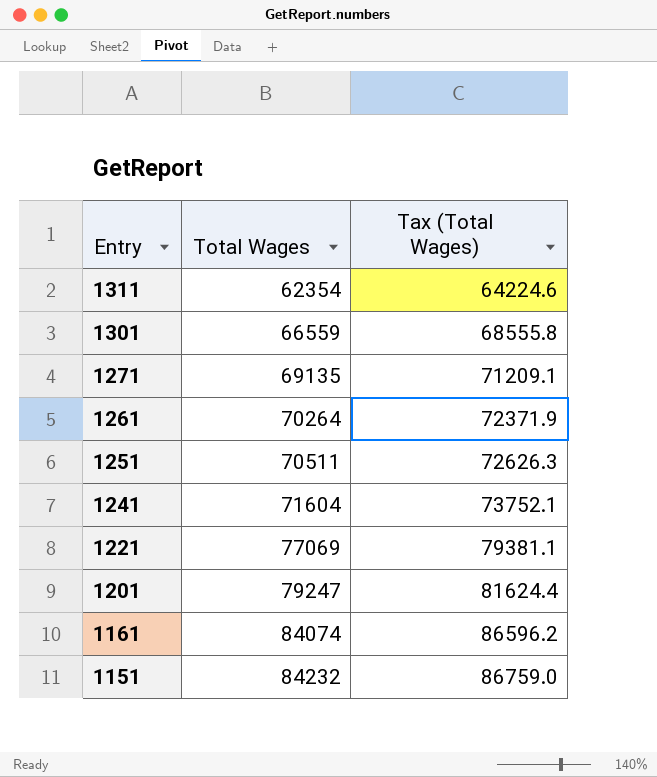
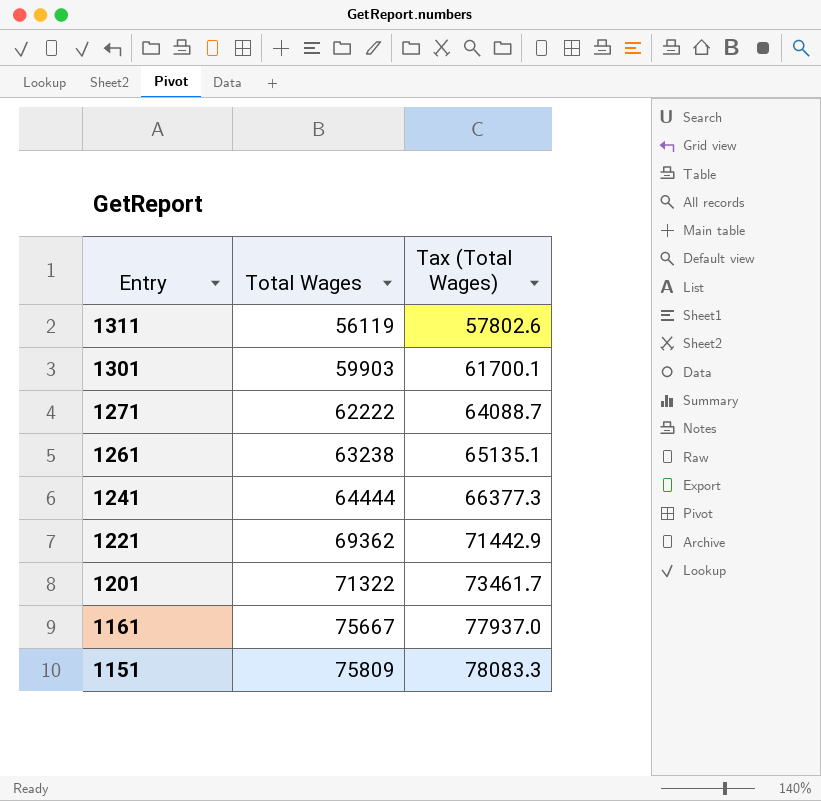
row 1251: 70511 | 72626.3 -> none
1311 | Total Wages: 62354 -> 56119
1311 | Tax (Total Wages): 64224.6 -> 57802.6
1301 | Total Wages: 66559 -> 59903
1301 | Tax (Total Wages): 68555.8 -> 61700.1
1271 | Total Wages: 69135 -> 62222
1271 | Tax (Total Wages): 71209.1 -> 64088.7
1261 | Total Wages: 70264 -> 63238
1261 | Tax (Total Wages): 72371.9 -> 65135.1
1241 | Total Wages: 71604 -> 64444
1241 | Tax (Total Wages): 73752.1 -> 66377.3
1221 | Total Wages: 77069 -> 69362
1221 | Tax (Total Wages): 79381.1 -> 71442.9
1201 | Total Wages: 79247 -> 71322
1201 | Tax (Total Wages): 81624.4 -> 73461.7
1161 | Total Wages: 84074 -> 75667
1161 | Tax (Total Wages): 86596.2 -> 77937.0
1151 | Total Wages: 84232 -> 75809
1151 | Tax (Total Wages): 86759.0 -> 78083.3

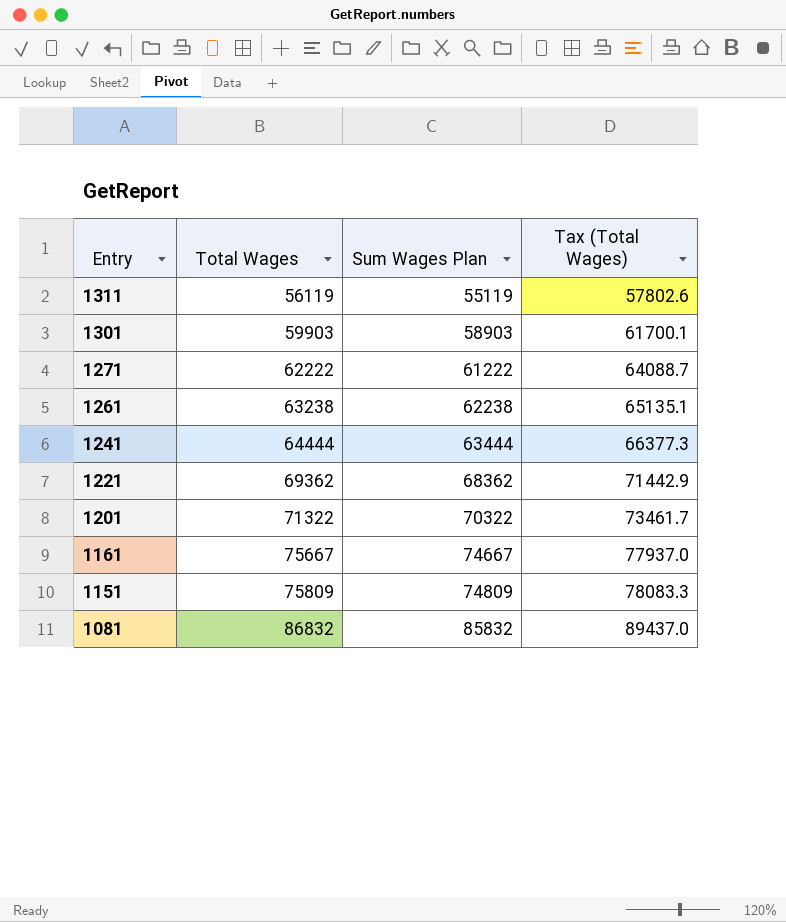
column Sum Wages Plan | formula: none -> [Total Wages] - 1000
row 1081: none -> 86832 | 85832 | 89437.0

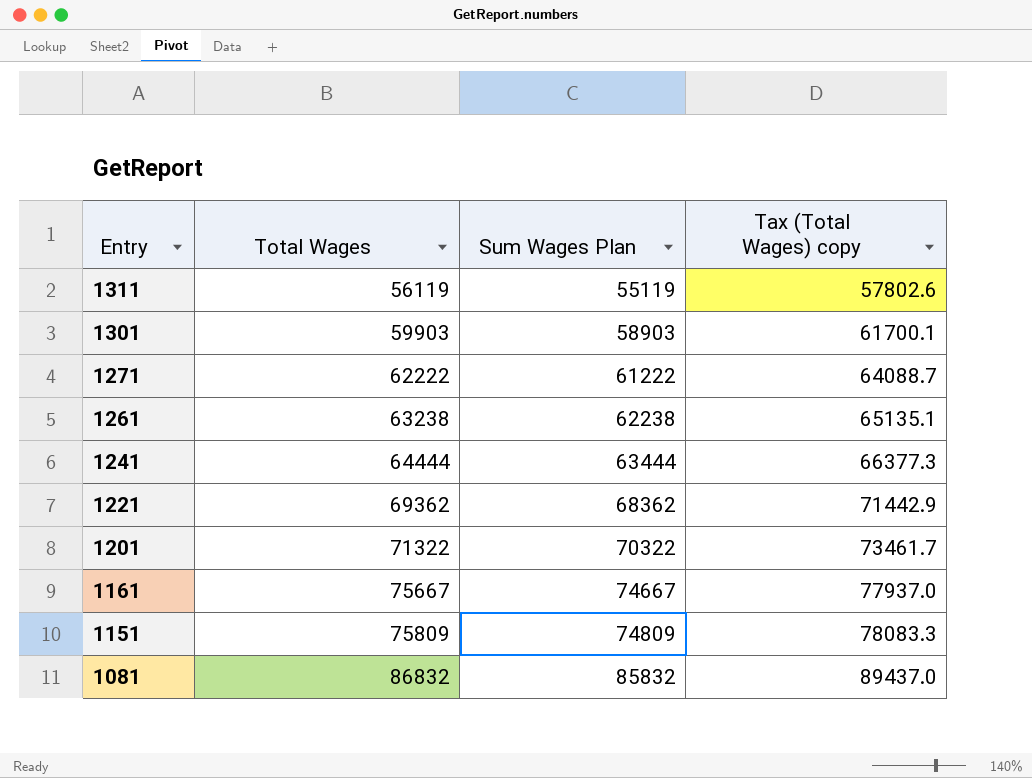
column name: Tax (Total Wages) -> Tax (Total Wages) copy

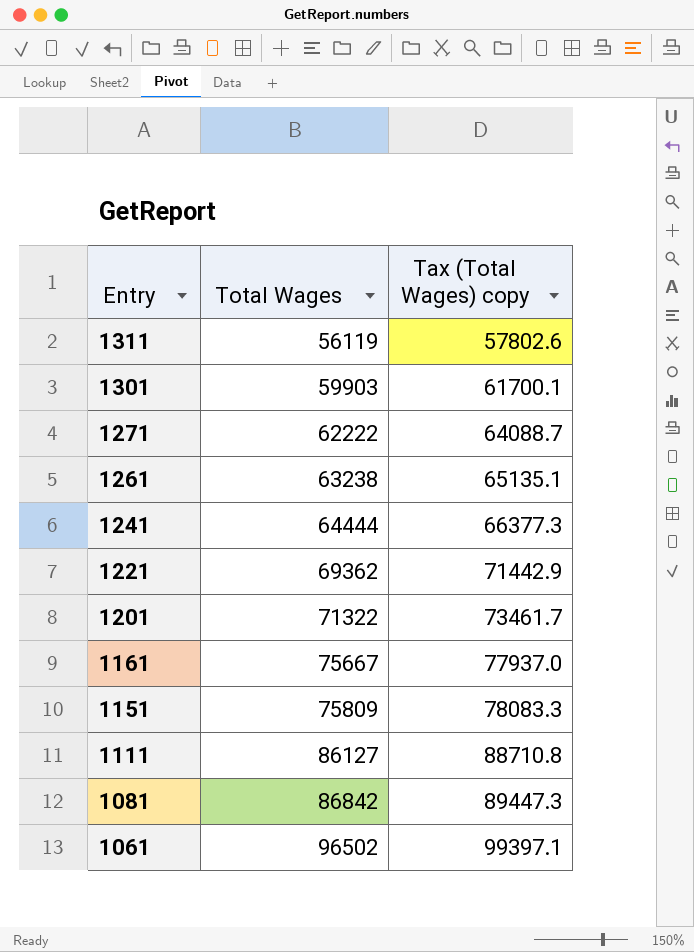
column Sum Wages Plan | formula: [Total Wages] - 1000 -> none
row 1111: none -> 86127 | 88710.8
1081 | Total Wages: 86832 -> 86842
1081 | Tax (Total Wages) copy: 89437.0 -> 89447.3
row 1061: none -> 96502 | 99397.1

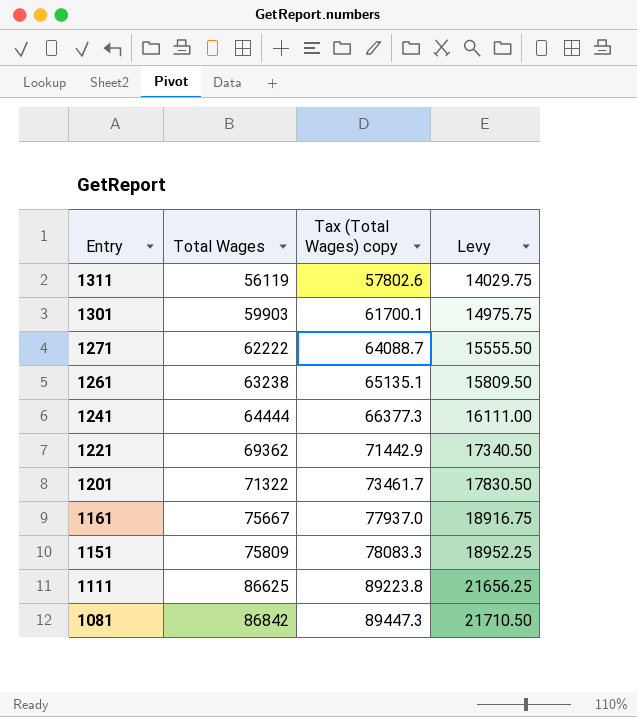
column Levy | formula: none -> [Total Wages] * 0.25
row 1061: 96502 | 99397.1 -> none
1111 | Total Wages: 86127 -> 86625
1111 | Tax (Total Wages) copy: 88710.8 -> 89223.8

